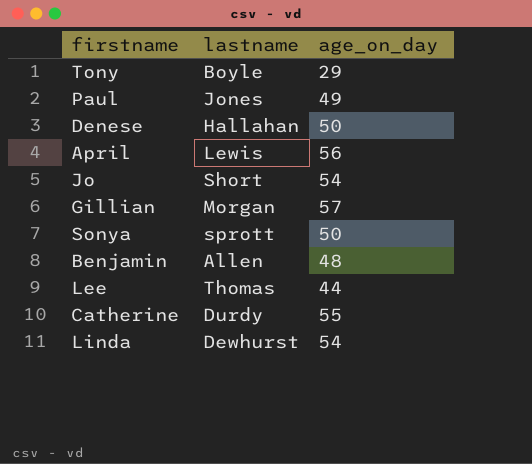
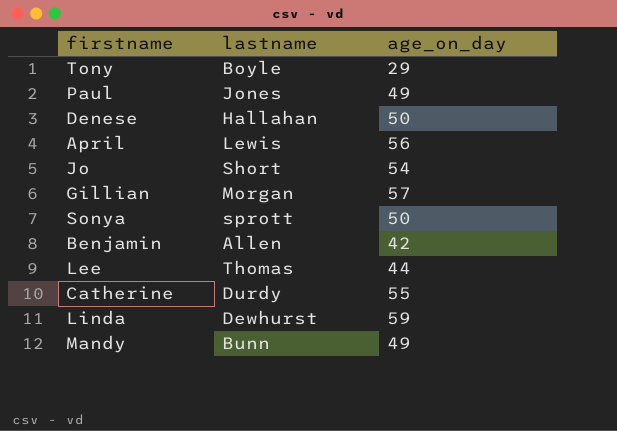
Benjamin | age_on_day: 48 -> 42
Linda | age_on_day: 54 -> 59
row Mandy: none -> Bunn | 49

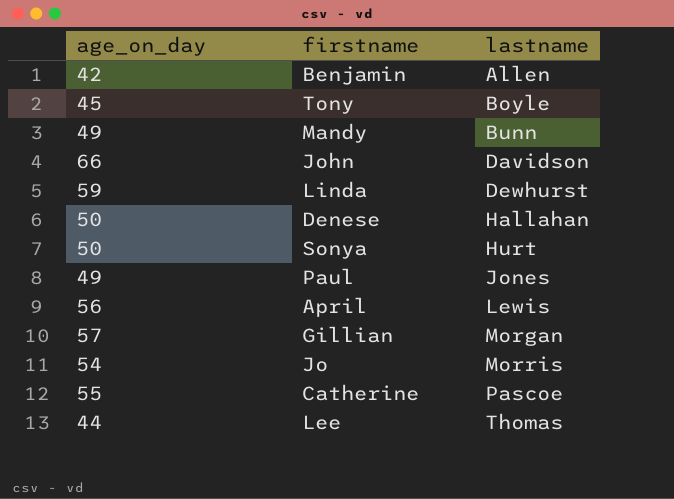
row order: none -> lastname ascending
column age_on_day | position: 3 -> 1
Tony | age_on_day: 29 -> 45
row John: none -> 66 | Davidson
Sonya | lastname: sprott -> Hurt
Jo | lastname: Short -> Morris
Catherine | lastname: Durdy -> Pascoe

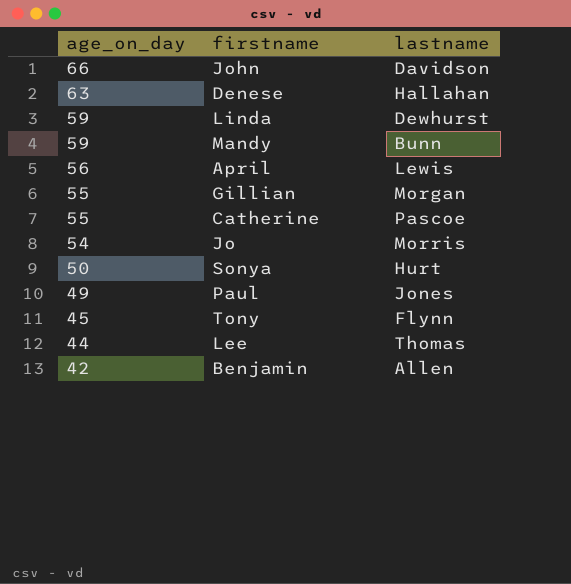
row order: lastname ascending -> age_on_day descending
Denese | age_on_day: 50 -> 63
Mandy | age_on_day: 49 -> 59
Gillian | age_on_day: 57 -> 55
Tony | lastname: Boyle -> Flynn

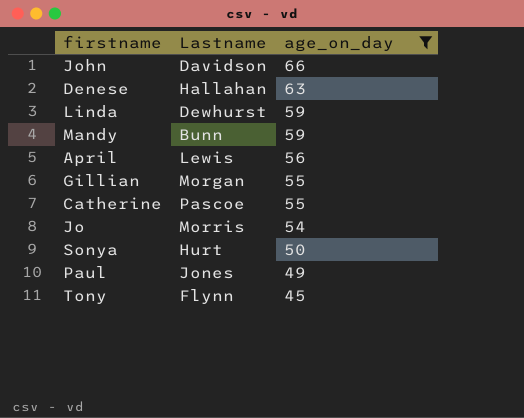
filter: none -> age_on_day >= 45
column name: lastname -> Lastname
column age_on_day | position: 1 -> 3

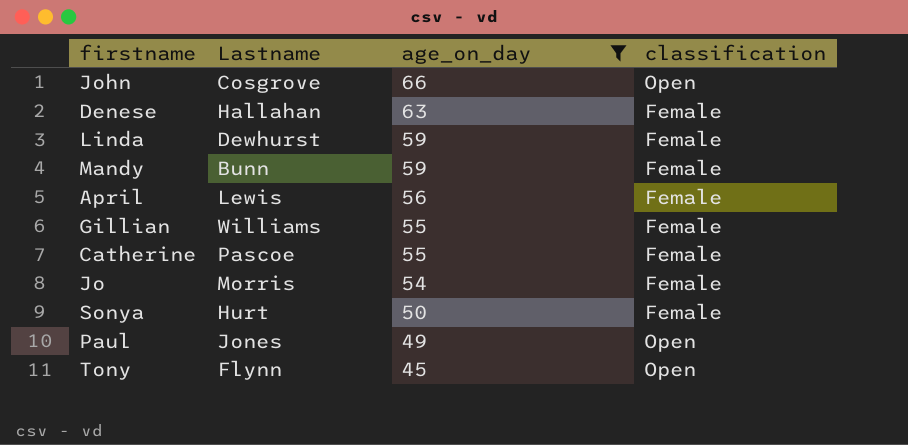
column classification | position: none -> 4
John | Lastname: Davidson -> Cosgrove
Gillian | Lastname: Morgan -> Williams

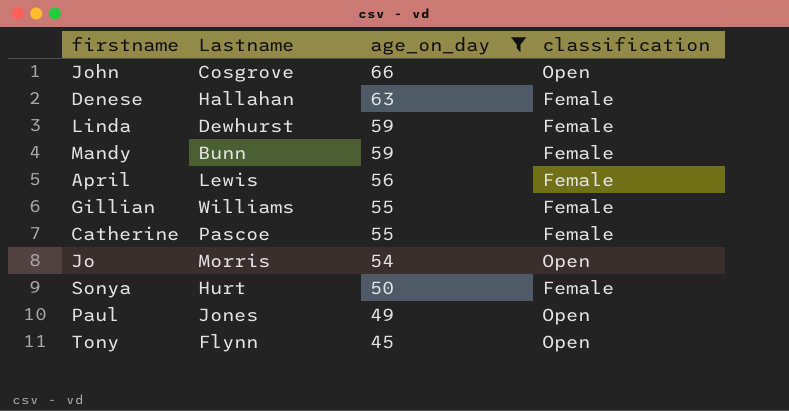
Jo | classification: Female -> Open

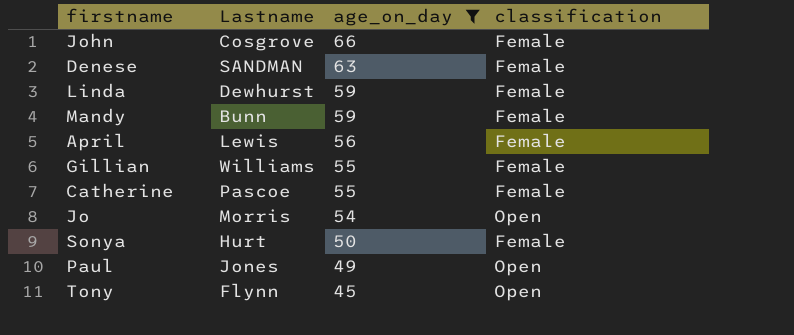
John | classification: Open -> Female
Denese | Lastname: Hallahan -> SANDMAN

